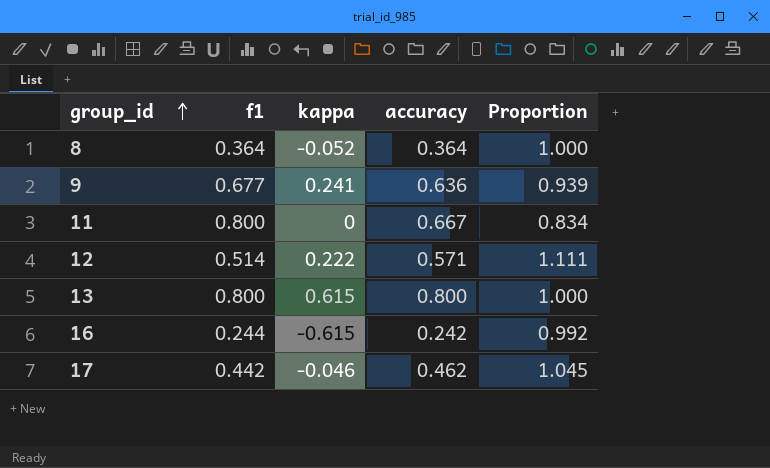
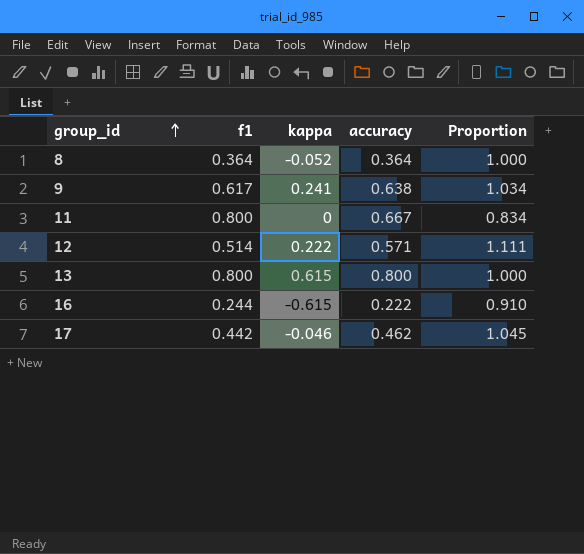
9 | f1: 0.677 -> 0.617
9 | accuracy: 0.636 -> 0.638
9 | Proportion: 0.939 -> 1.034
16 | accuracy: 0.242 -> 0.222
16 | Proportion: 0.992 -> 0.910

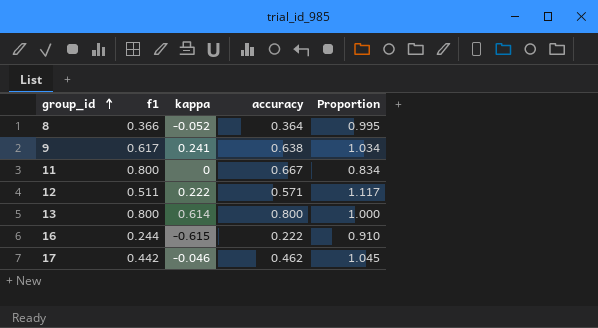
8 | f1: 0.364 -> 0.366
8 | Proportion: 1.000 -> 0.995
12 | f1: 0.514 -> 0.511
12 | Proportion: 1.111 -> 1.117
13 | kappa: 0.615 -> 0.614

